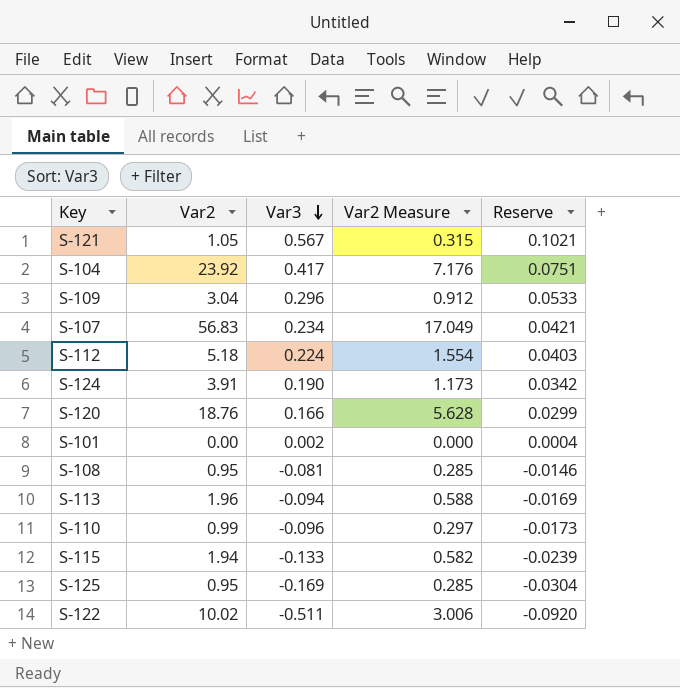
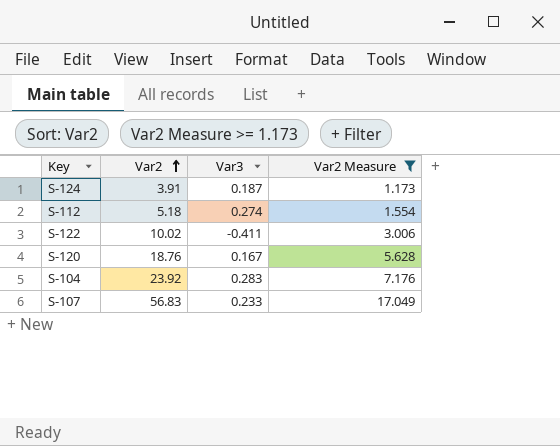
filter: none -> Var2 Measure >= 1.173
row order: Var3 descending -> Var2 ascending
column Reserve | formula: [Var3] * 0.18 -> none
S-124 | Var3: 0.190 -> 0.187
S-112 | Var3: 0.224 -> 0.274
S-122 | Var3: -0.511 -> -0.411
S-120 | Var3: 0.166 -> 0.167
S-104 | Var3: 0.417 -> 0.283
S-107 | Var3: 0.234 -> 0.233

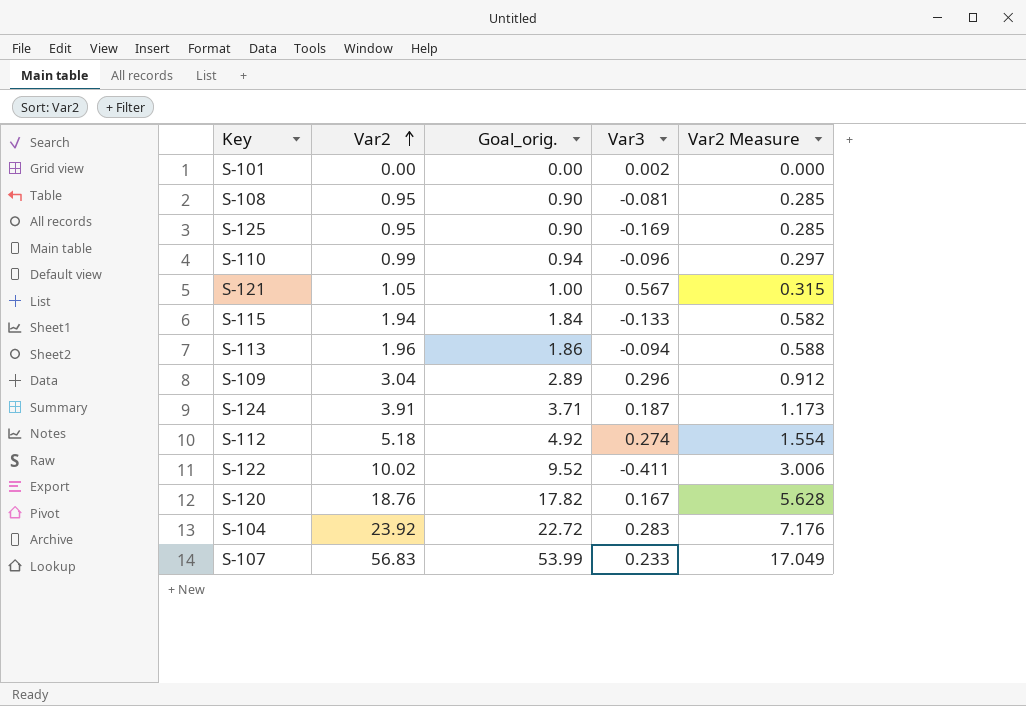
filter: Var2 Measure >= 1.173 -> none
column Goal_orig. | formula: none -> [Var2] * 0.95

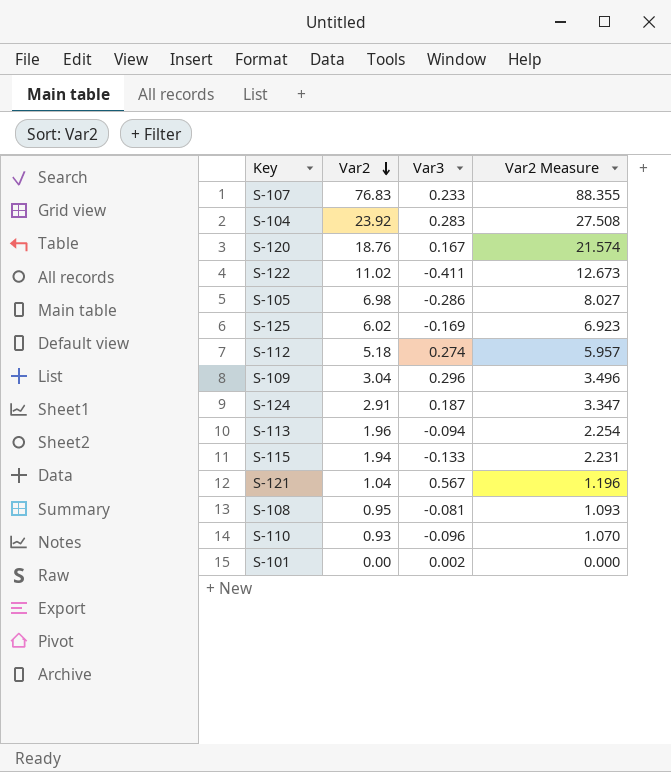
row order: Var2 ascending -> Var2 descending
column Goal_orig. | formula: [Var2] * 0.95 -> none
column Var2 Measure | formula: [Var2] * 0.3 -> [Var2] * 1.15
S-107 | Var2: 56.83 -> 76.83
S-122 | Var2: 10.02 -> 11.02
row S-105: none -> 6.98 | -0.286 | 8.027
S-125 | Var2: 0.95 -> 6.02
S-124 | Var2: 3.91 -> 2.91
S-121 | Var2: 1.05 -> 1.04
S-110 | Var2: 0.99 -> 0.93

